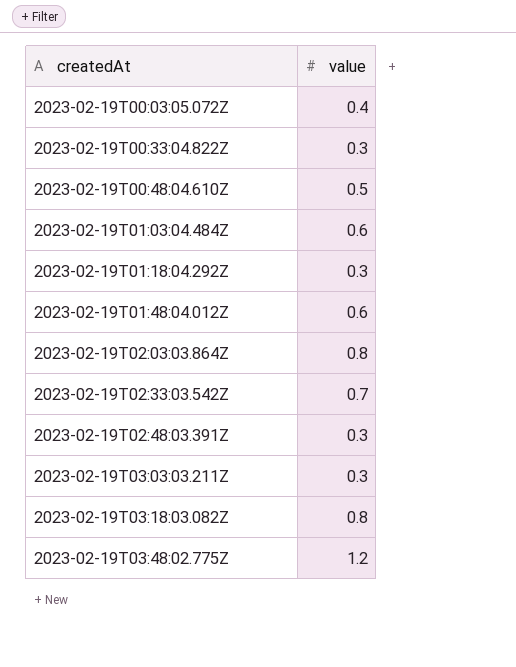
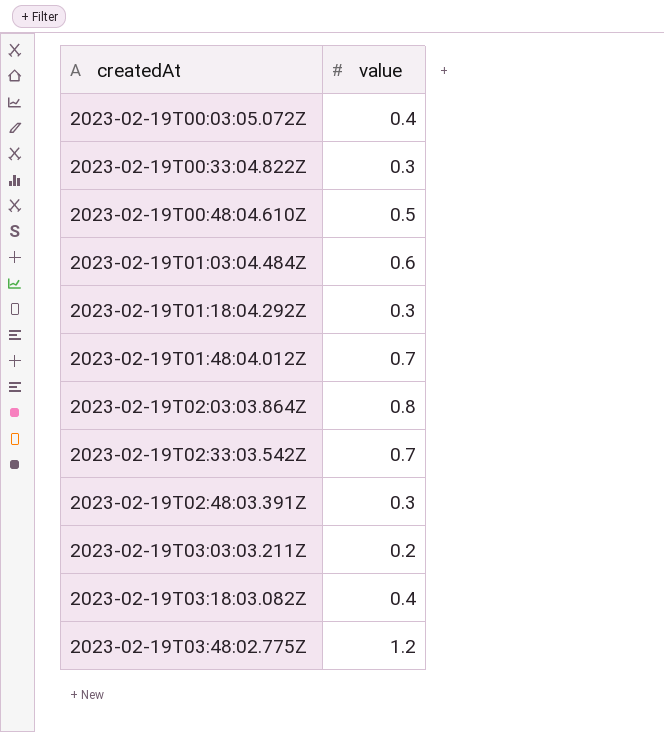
2023-02-19T01:48:04.012Z | value: 0.6 -> 0.7
2023-02-19T03:03:03.211Z | value: 0.3 -> 0.2
2023-02-19T03:18:03.082Z | value: 0.8 -> 0.4

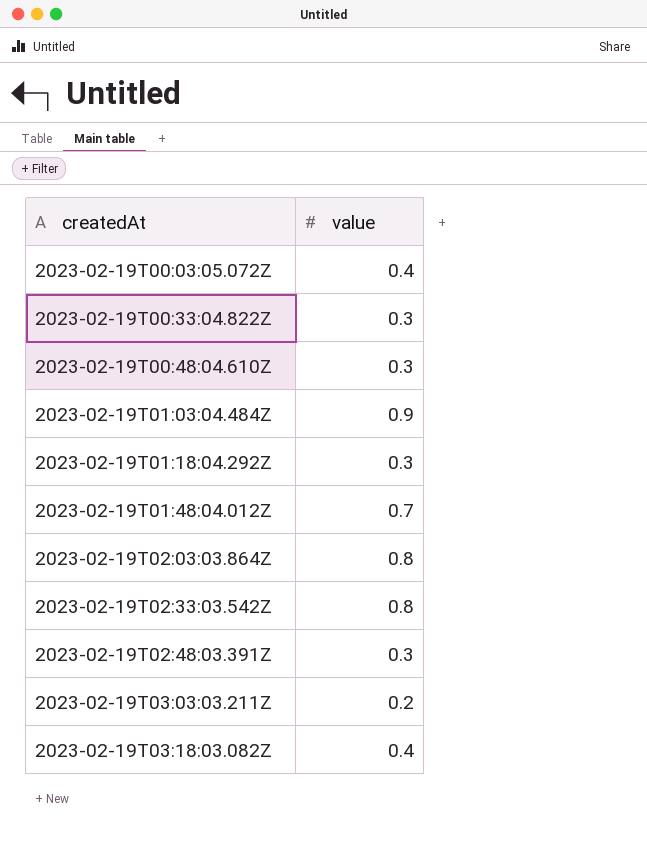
row 2023-02-19T03:48:02.775Z: 1.2 -> none
2023-02-19T00:48:04.610Z | value: 0.5 -> 0.3
2023-02-19T01:03:04.484Z | value: 0.6 -> 0.9
2023-02-19T02:33:03.542Z | value: 0.7 -> 0.8

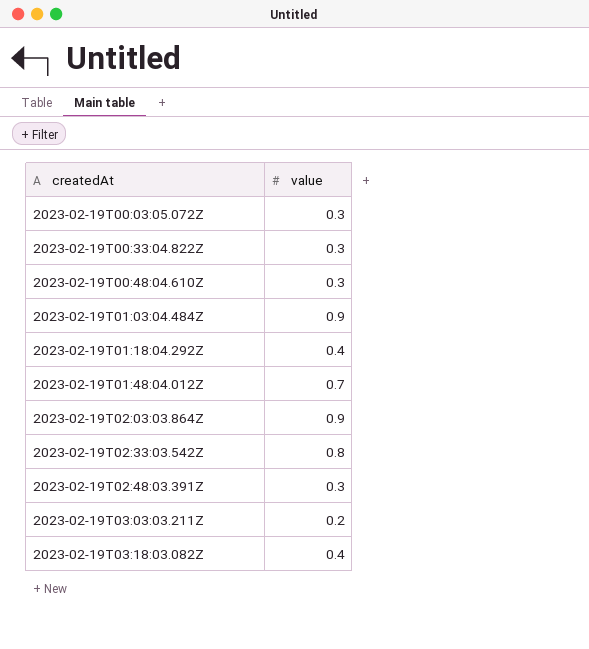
2023-02-19T00:03:05.072Z | value: 0.4 -> 0.3
2023-02-19T01:18:04.292Z | value: 0.3 -> 0.4
2023-02-19T02:03:03.864Z | value: 0.8 -> 0.9

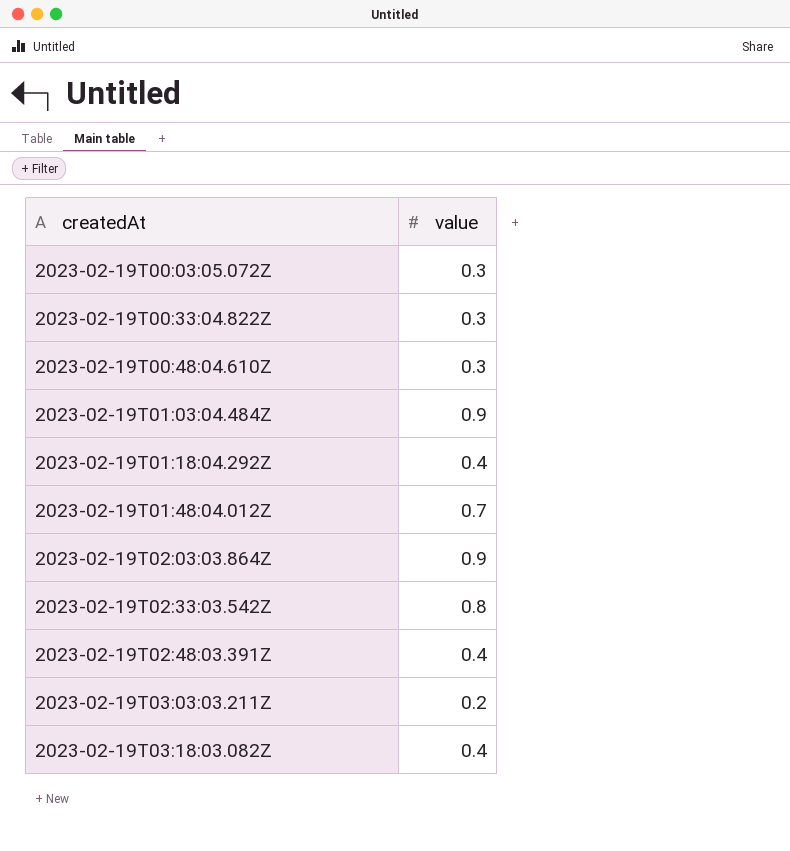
2023-02-19T02:48:03.391Z | value: 0.3 -> 0.4

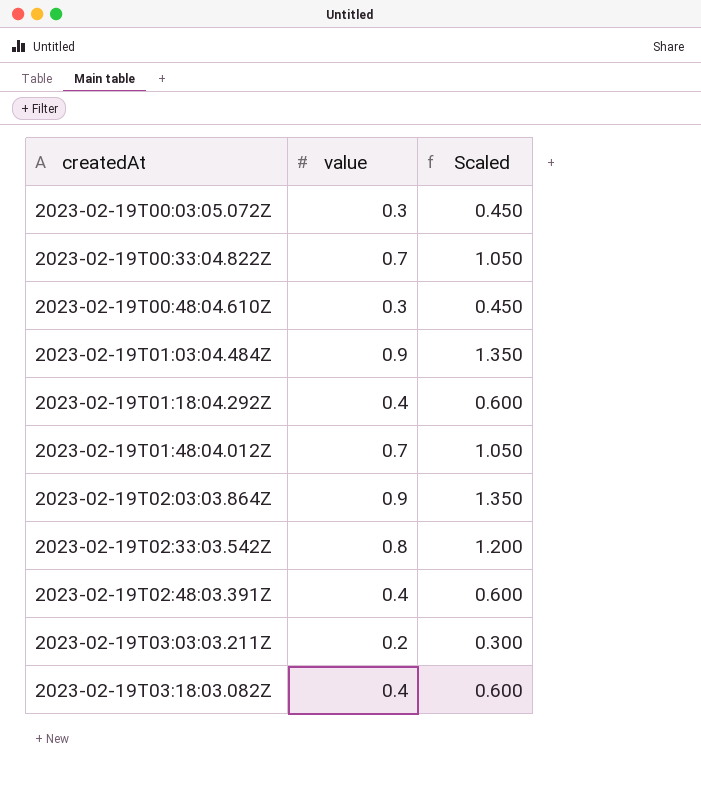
column Scaled | formula: none -> [value] * 1.5
2023-02-19T00:33:04.822Z | value: 0.3 -> 0.7

